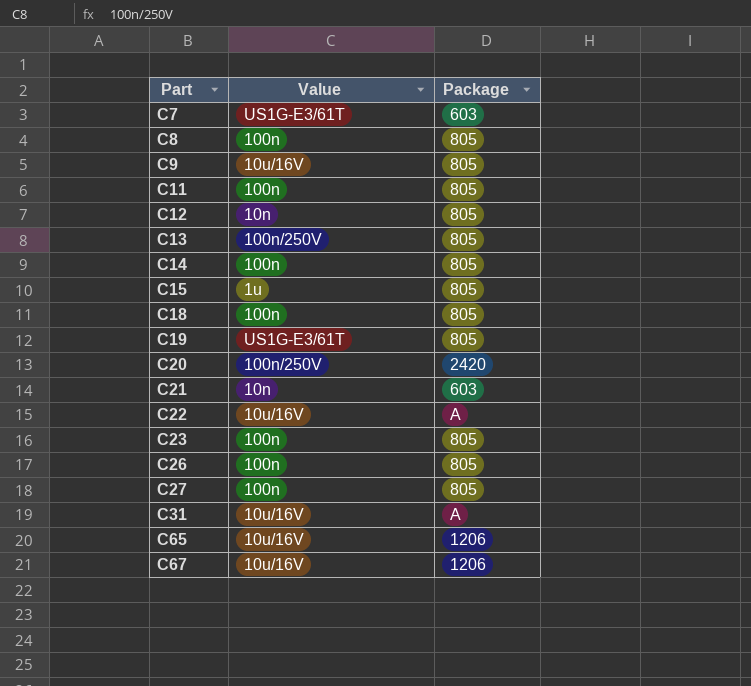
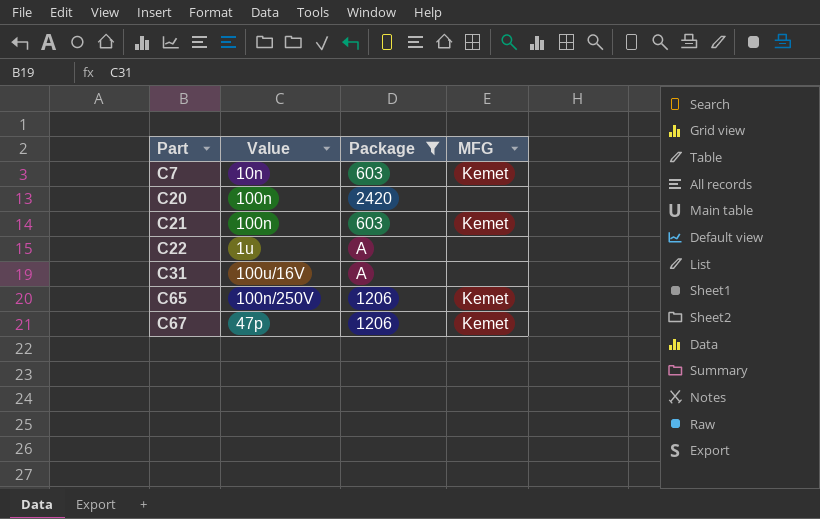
filter: none -> Package != 805
column MFG | position: none -> 4
C7 | Value: US1G-E3/61T -> 10n
C20 | Value: 100n/250V -> 100n
C21 | Value: 10n -> 100n
C22 | Value: 10u/16V -> 1u
C31 | Value: 10u/16V -> 100u/16V
C65 | Value: 10u/16V -> 100n/250V
C67 | Value: 10u/16V -> 47p

